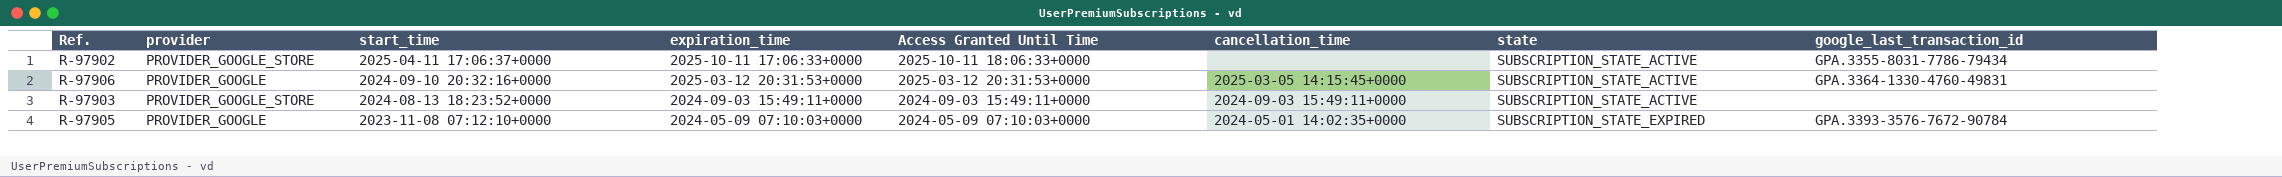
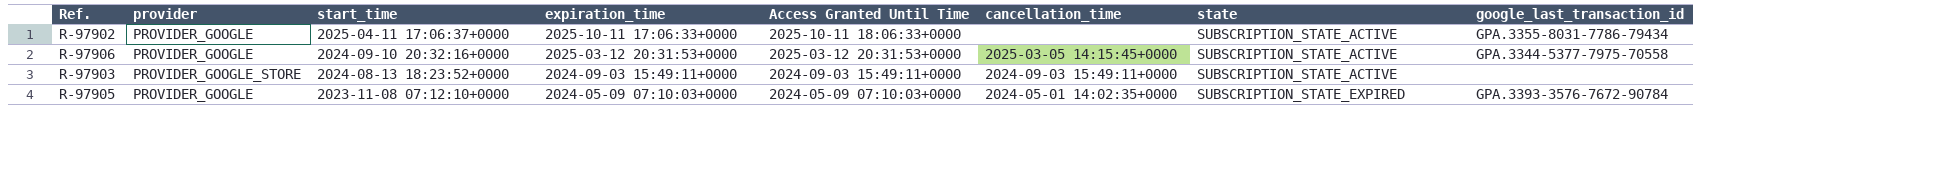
R-97902 | provider: PROVIDER_GOOGLE_STORE -> PROVIDER_GOOGLE
R-97906 | google_last_transaction_id: GPA.3364-1330-4760-49831 -> GPA.3344-5377-7975-70558

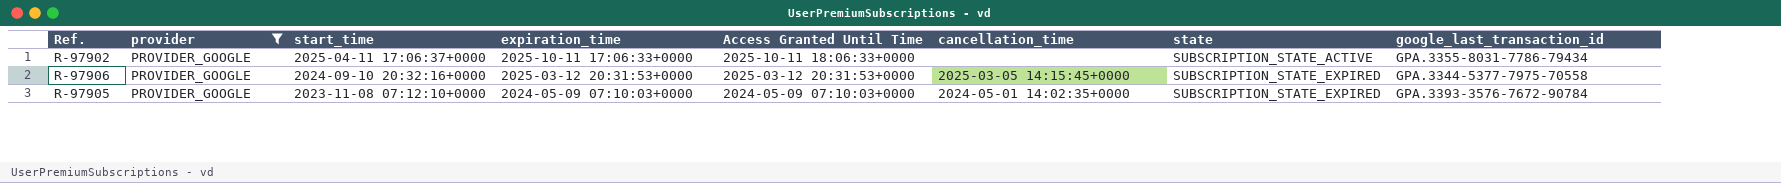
filter: none -> provider = PROVIDER_GOOGLE
R-97906 | state: SUBSCRIPTION_STATE_ACTIVE -> SUBSCRIPTION_STATE_EXPIRED

